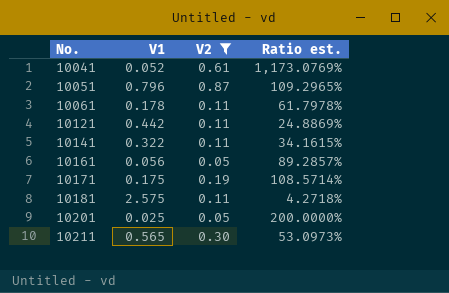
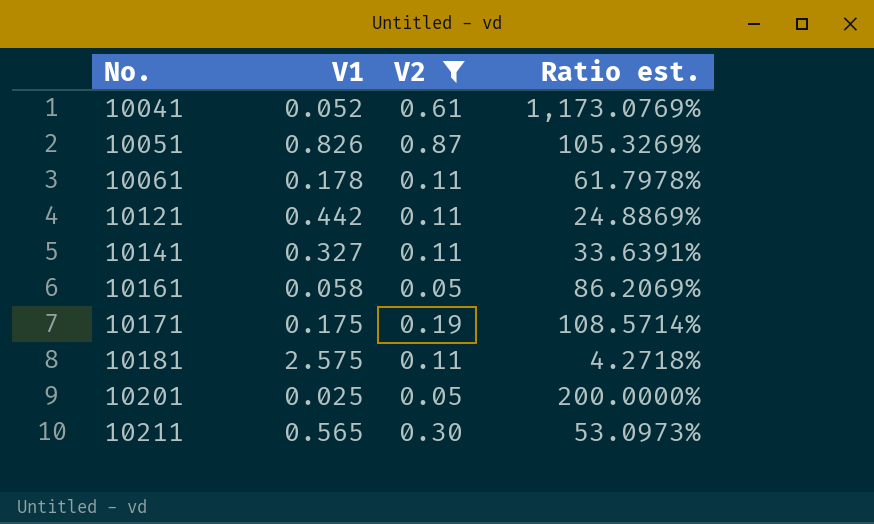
10051 | V1: 0.796 -> 0.826
10051 | Ratio est.: 109.2965% -> 105.3269%
10141 | V1: 0.322 -> 0.327
10141 | Ratio est.: 34.1615% -> 33.6391%
10161 | V1: 0.056 -> 0.058
10161 | Ratio est.: 89.2857% -> 86.2069%

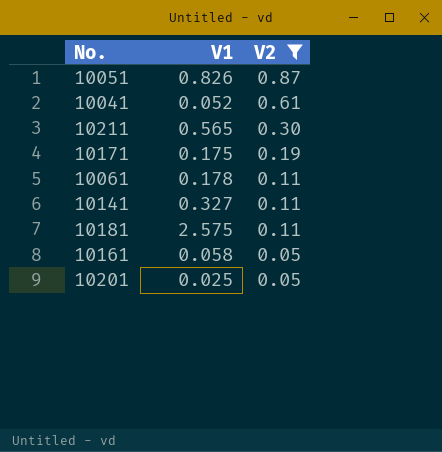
row order: No. ascending -> V2 descending
column Ratio est. | formula: [V2] / [V1] -> none
row 10121: 0.442 | 0.11 | 24.8869% -> none

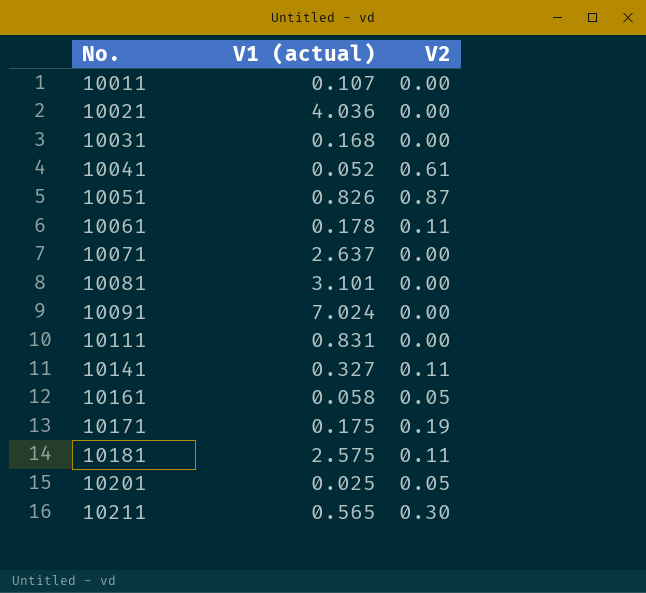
filter: V2 != 0.00 -> none
row order: V2 descending -> No. ascending
column name: V1 -> V1 (actual)

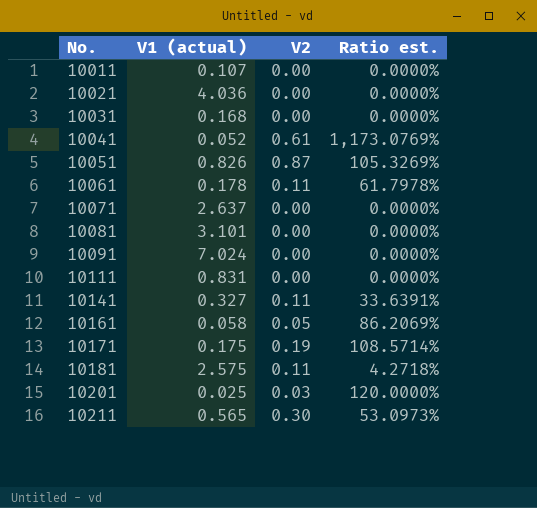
column Ratio est. | formula: none -> [V2] / [V1 (actual)]
10201 | V2: 0.05 -> 0.03

